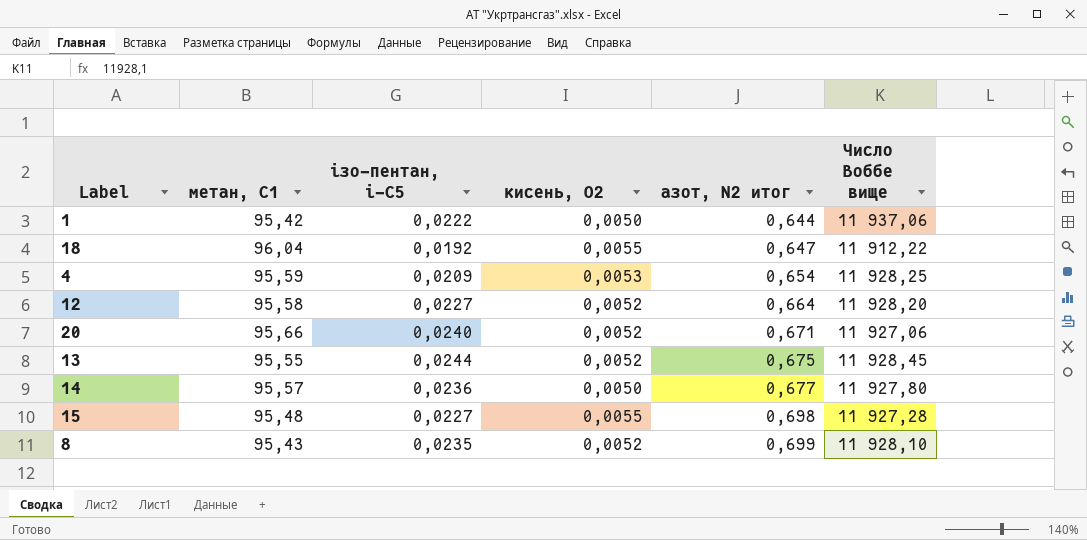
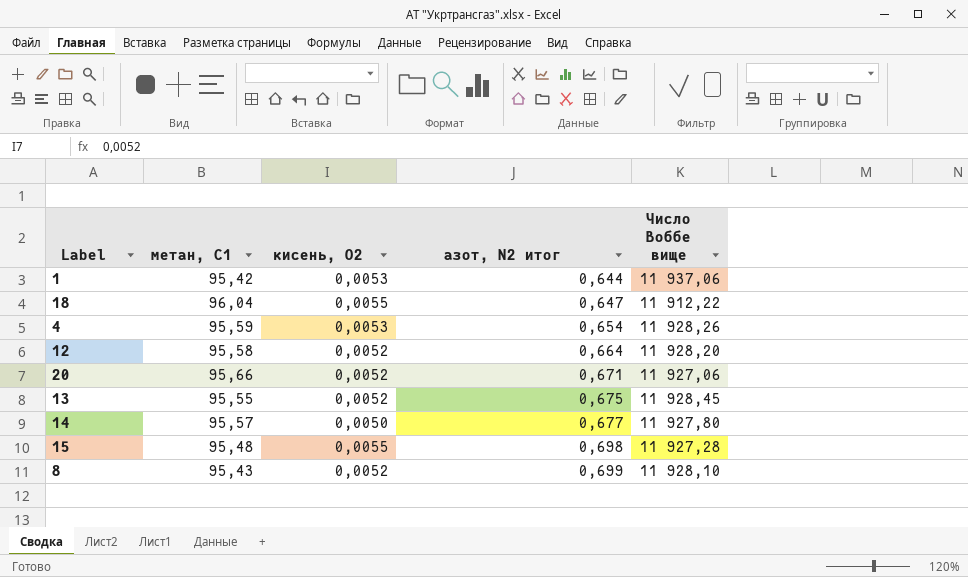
column ізо-пентан, і-С5 | position: 3 -> none
1 | кисень, О2: 0,0050 -> 0,0053
4 | Число Воббе вище: 11 928,25 -> 11 928,26

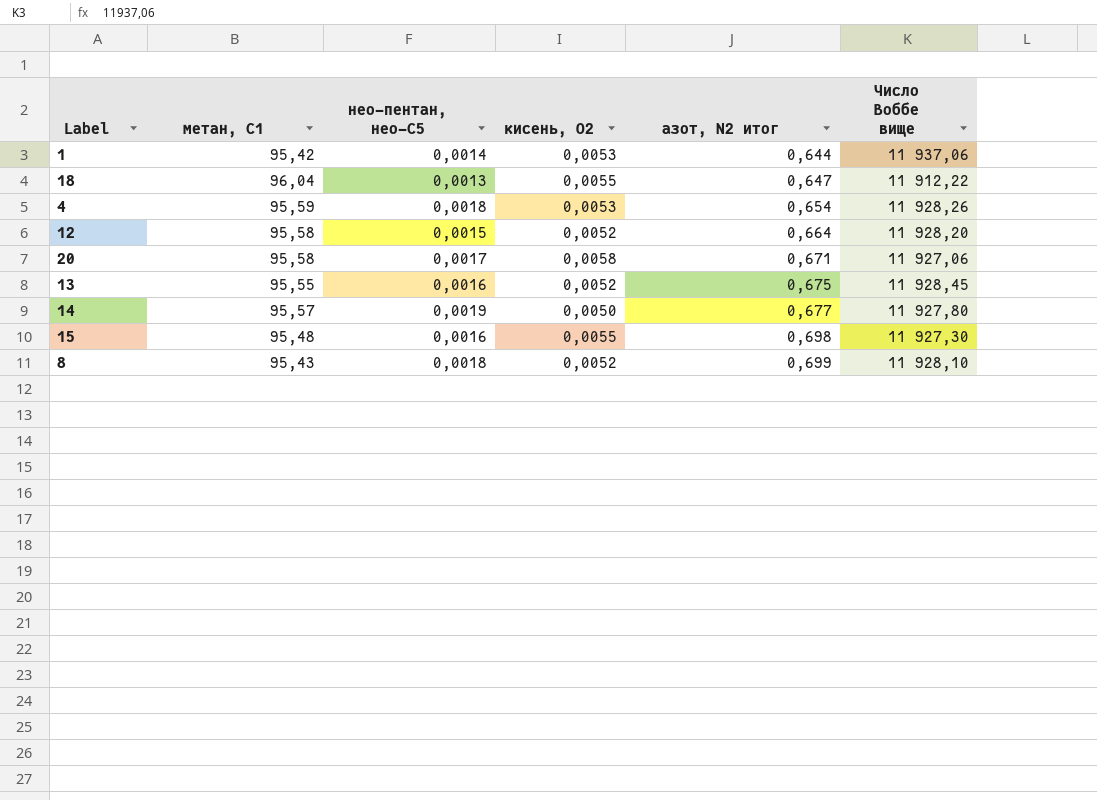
column нео-пентан, нео-С5 | position: none -> 3
20 | метан, С1: 95,66 -> 95,58
20 | кисень, О2: 0,0052 -> 0,0058
15 | Число Воббе вище: 11 927,28 -> 11 927,30

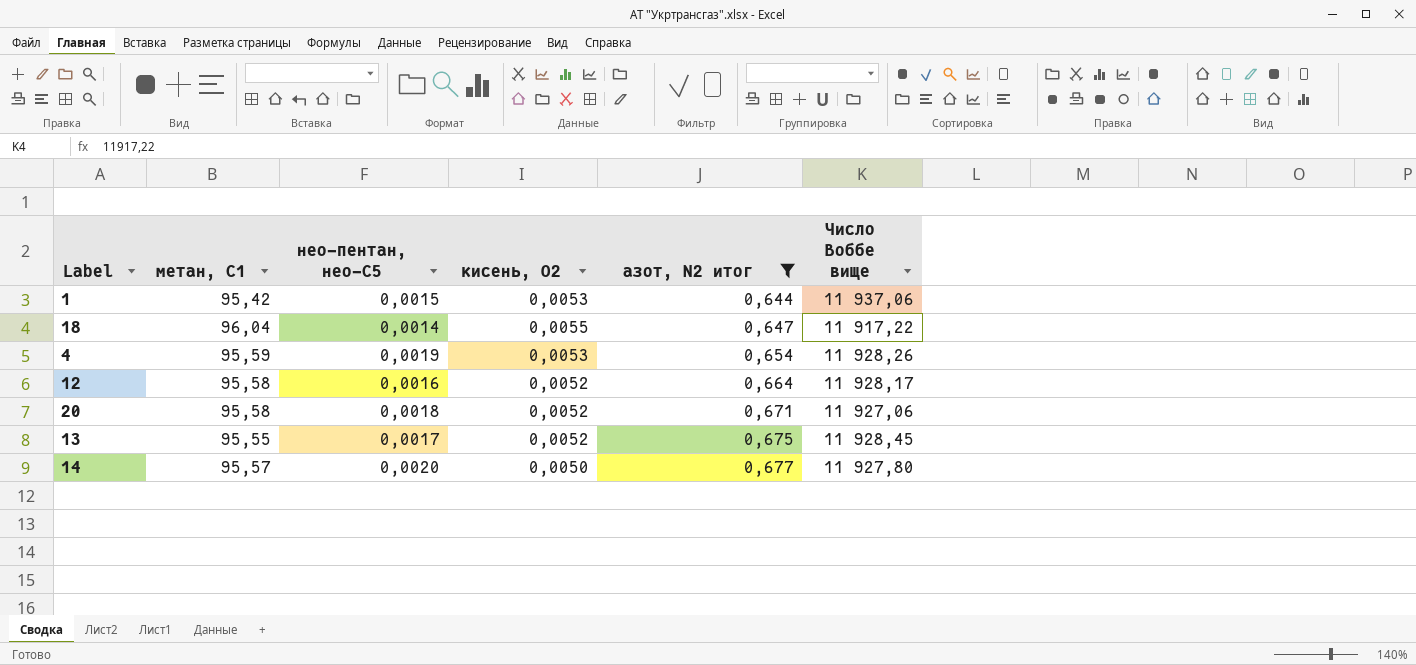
filter: none -> азот, N2 итог <= 0,677
1 | нео-пентан, нео-С5: 0,0014 -> 0,0015
18 | нео-пентан, нео-С5: 0,0013 -> 0,0014
18 | Число Воббе вище: 11 912,22 -> 11 917,22
4 | нео-пентан, нео-С5: 0,0018 -> 0,0019
12 | нео-пентан, нео-С5: 0,0015 -> 0,0016
12 | Число Воббе вище: 11 928,20 -> 11 928,17
20 | нео-пентан, нео-С5: 0,0017 -> 0,0018
20 | кисень, О2: 0,0058 -> 0,0052
13 | нео-пентан, нео-С5: 0,0016 -> 0,0017
14 | нео-пентан, нео-С5: 0,0019 -> 0,0020

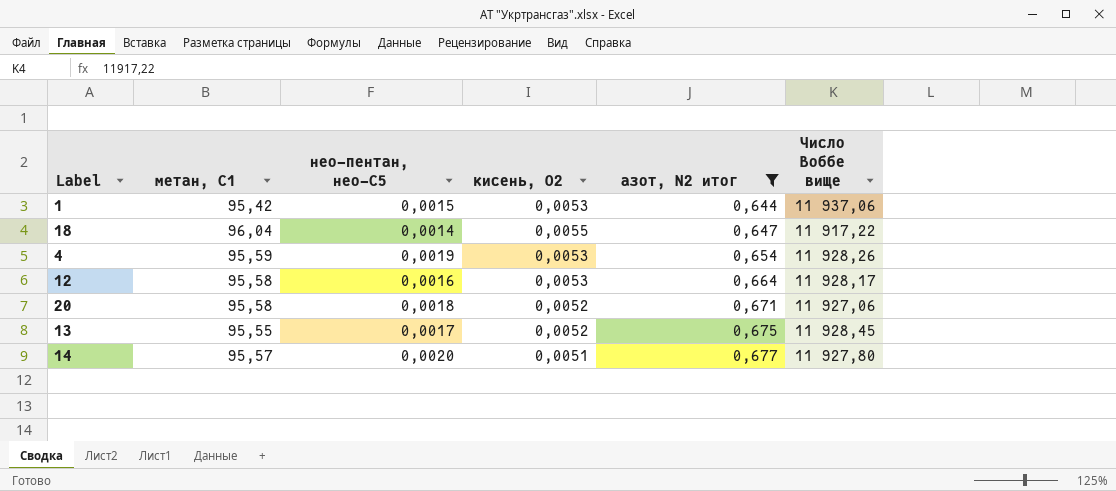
12 | кисень, О2: 0,0052 -> 0,0053
14 | кисень, О2: 0,0050 -> 0,0051

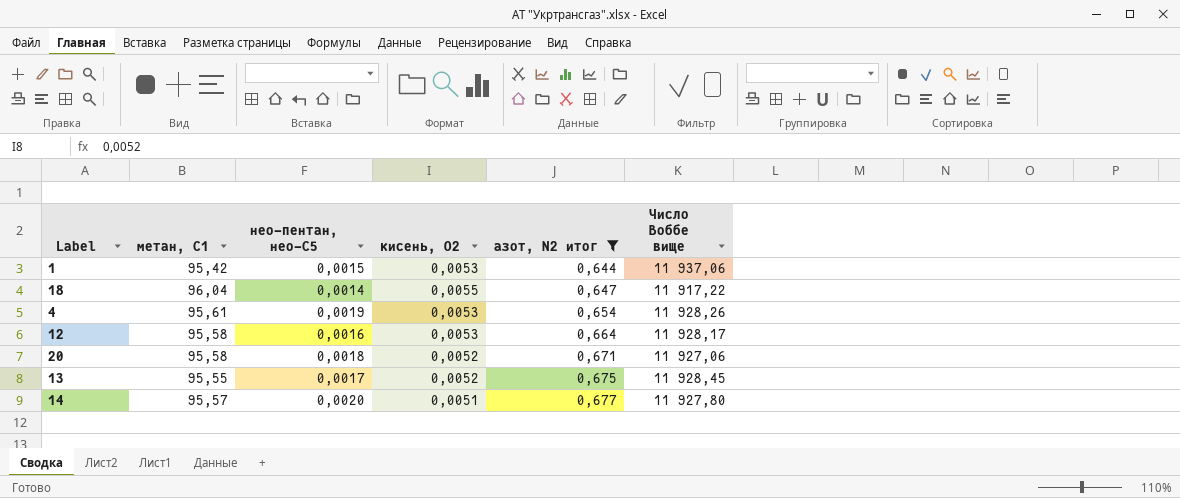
4 | метан, С1: 95,59 -> 95,61

